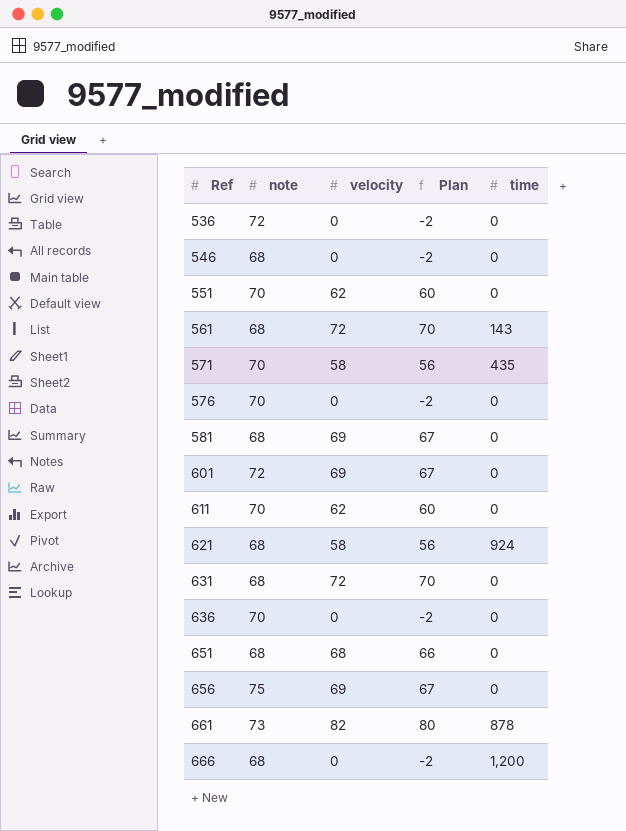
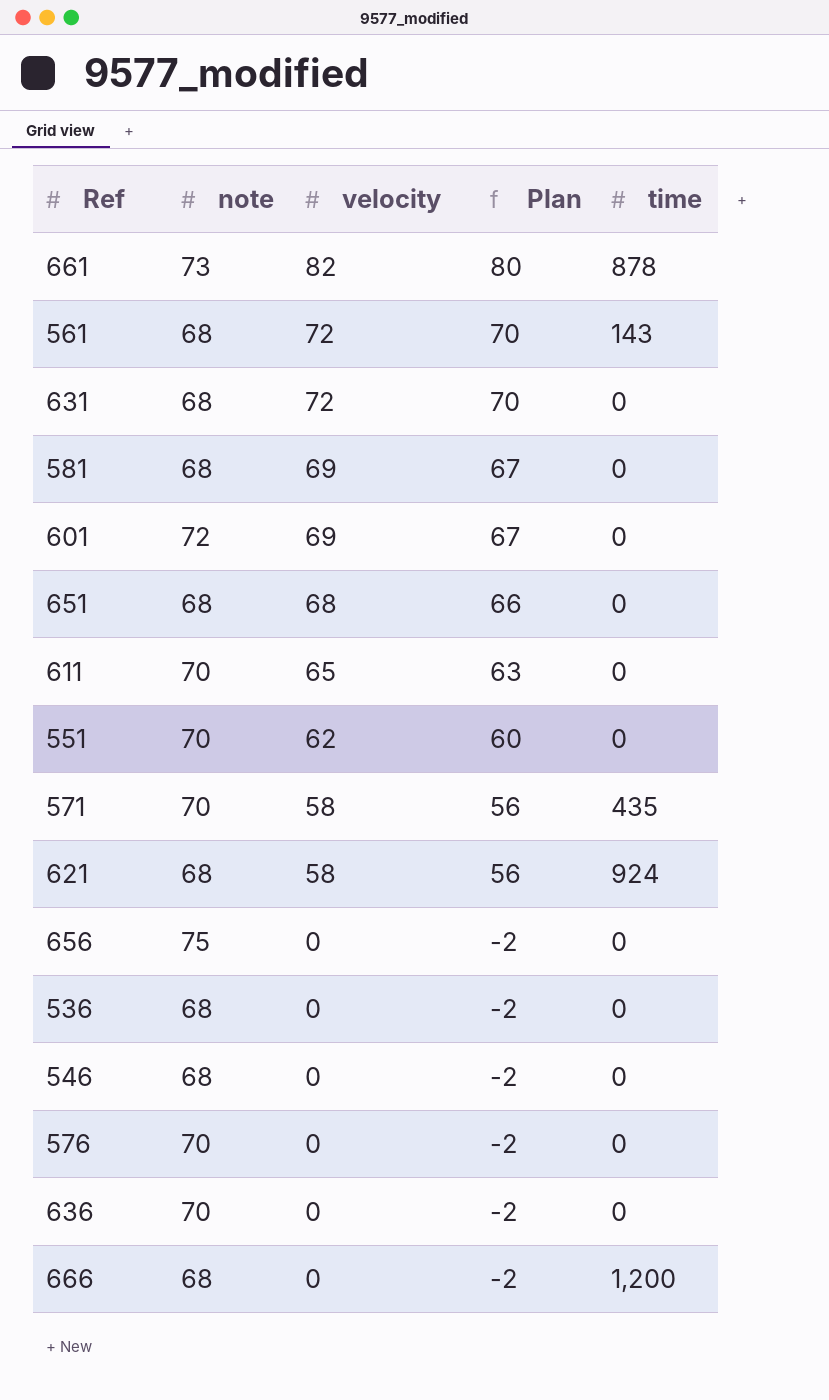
row order: Ref ascending -> velocity descending
611 | velocity: 62 -> 65
611 | Plan: 60 -> 63
656 | velocity: 69 -> 0
656 | Plan: 67 -> -2
536 | note: 72 -> 68

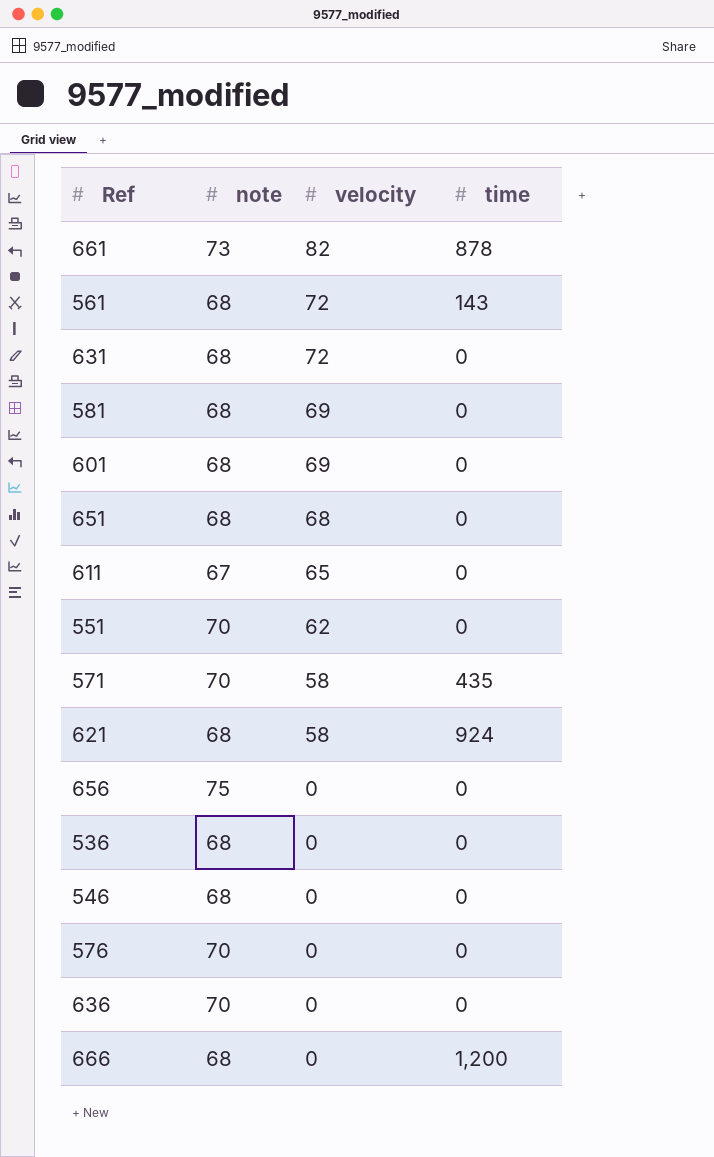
column Plan | formula: [velocity] - 2 -> none
601 | note: 72 -> 68
611 | note: 70 -> 67

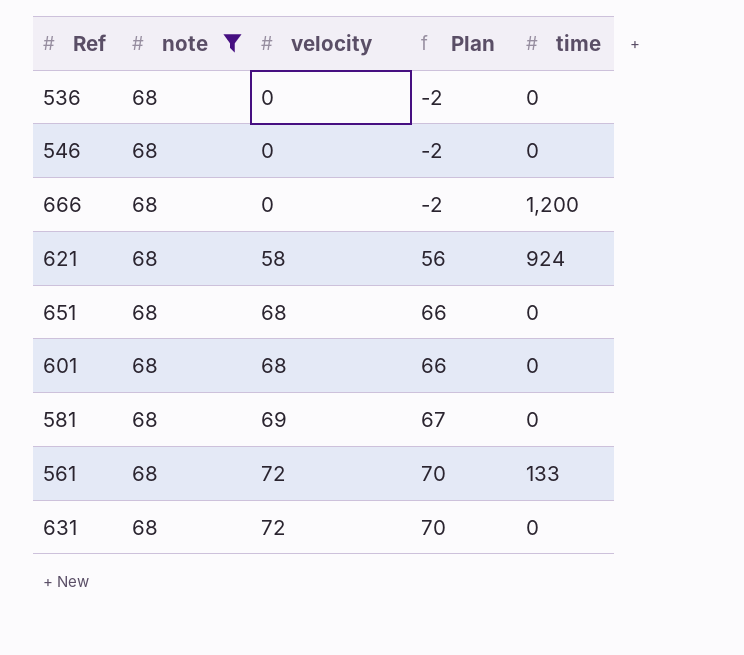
filter: none -> note = 68
row order: velocity descending -> velocity ascending
column Plan | formula: none -> [velocity] - 2
601 | velocity: 69 -> 68
561 | time: 143 -> 133

